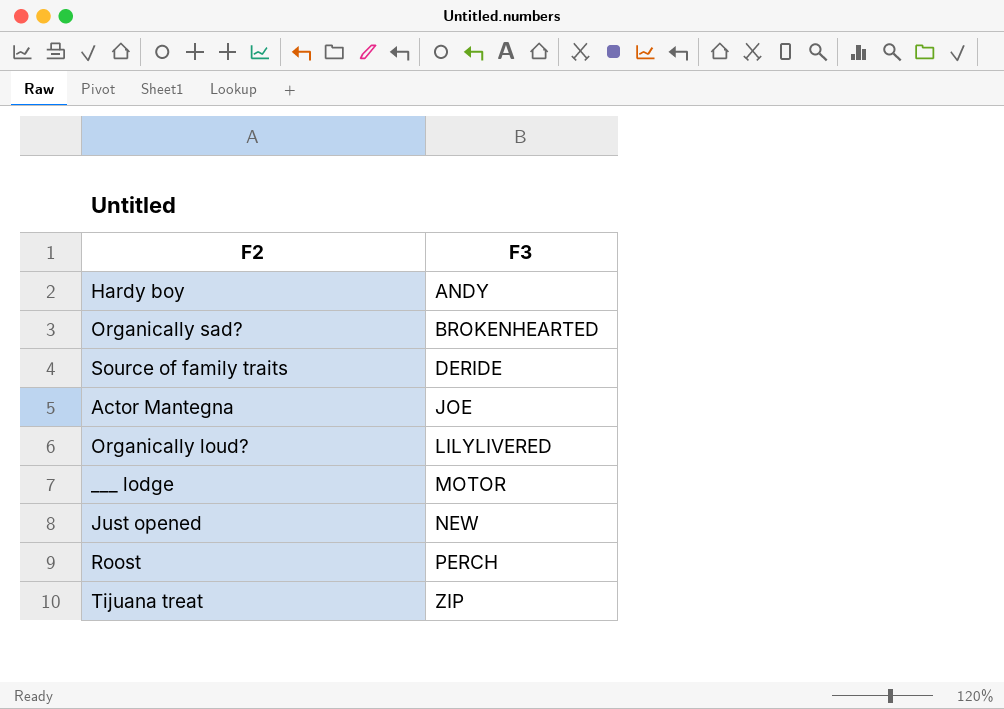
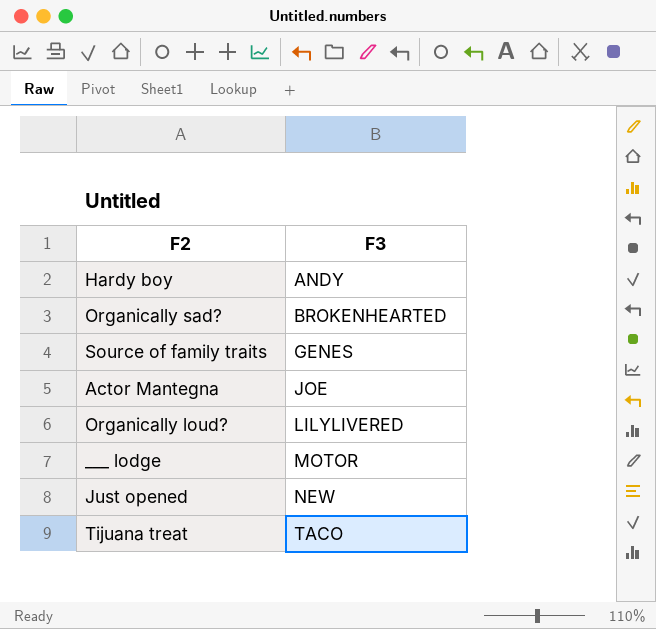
row Roost: PERCH -> none
Source of family traits | F3: DERIDE -> GENES
Tijuana treat | F3: ZIP -> TACO

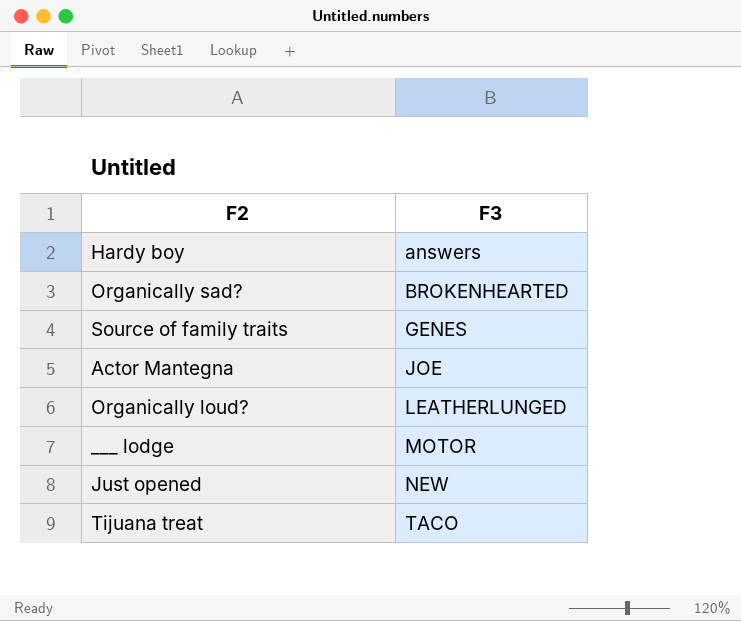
Hardy boy | F3: ANDY -> answers
Organically loud? | F3: LILYLIVERED -> LEATHERLUNGED

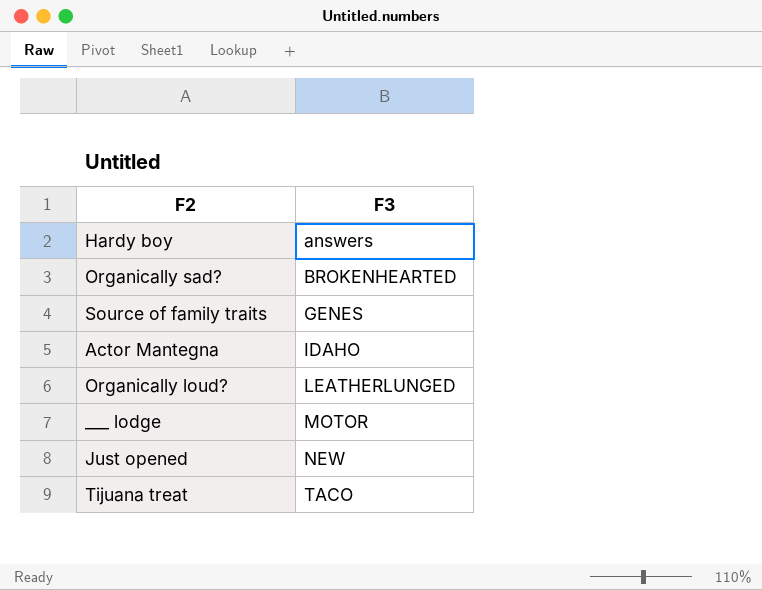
Actor Mantegna | F3: JOE -> IDAHO

